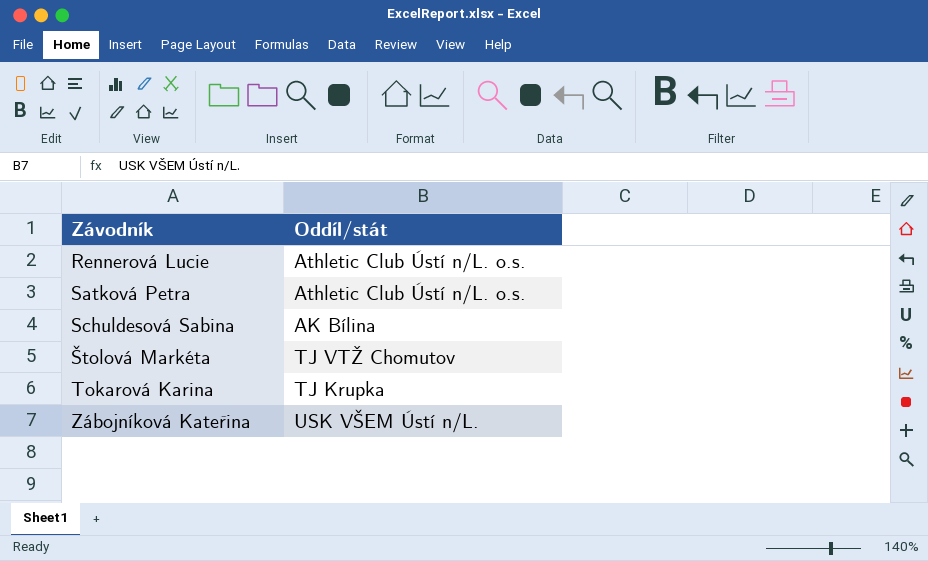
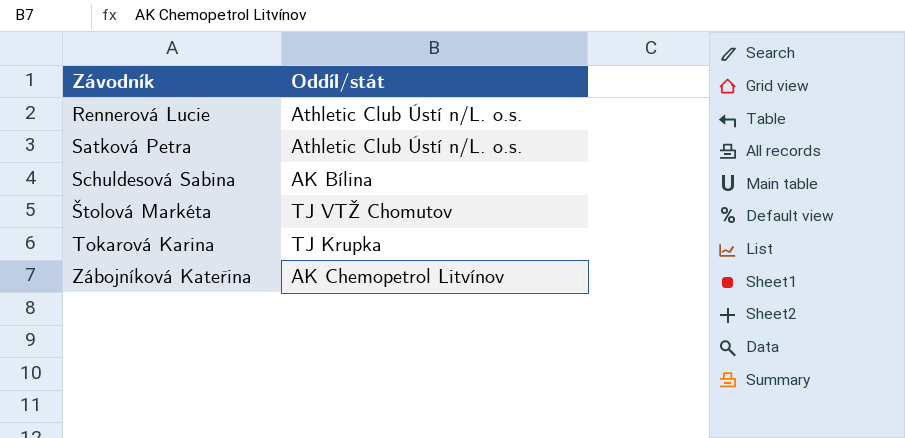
Zábojníková Kateřina | Oddíl/stát: USK VŠEM Ústí n/L. -> AK Chemopetrol Litvínov

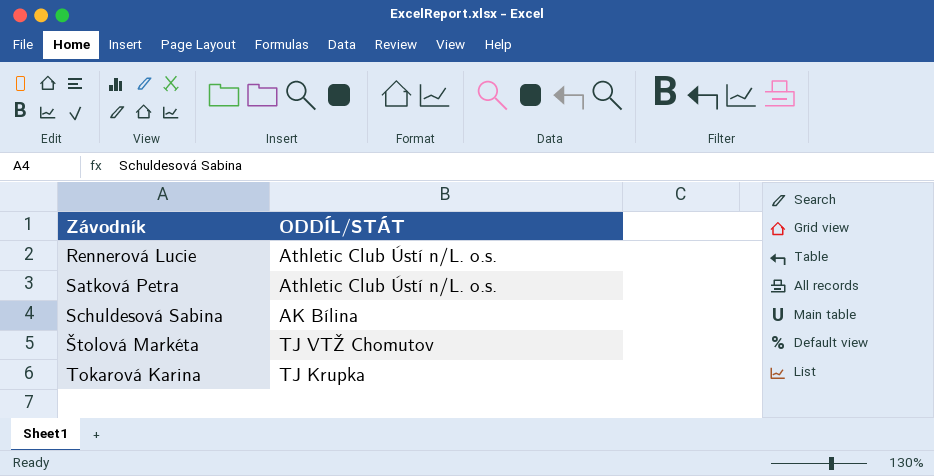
column name: Oddíl/stát -> ODDÍL/STÁT
row Zábojníková Kateřina: AK Chemopetrol Litvínov -> none

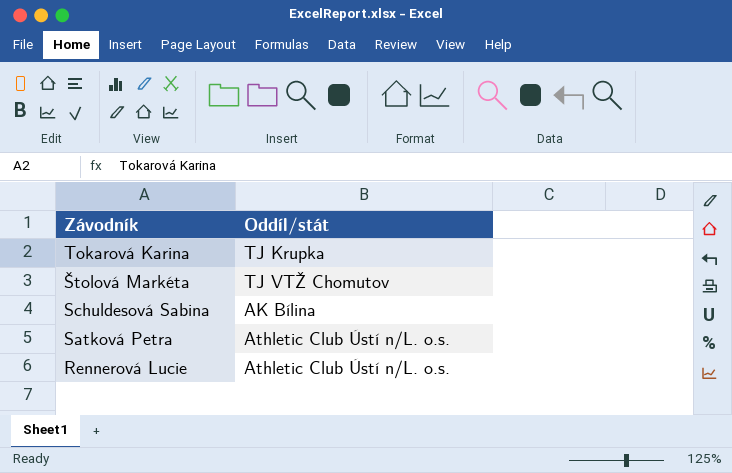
row order: Závodník ascending -> Závodník descending
column name: ODDÍL/STÁT -> Oddíl/stát

